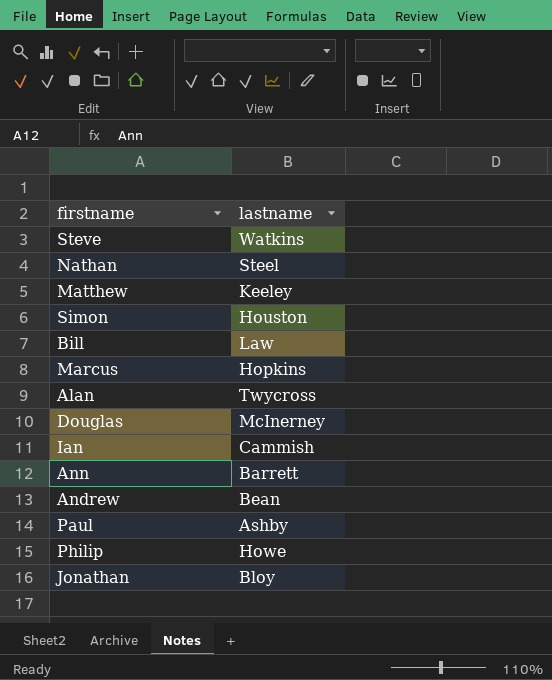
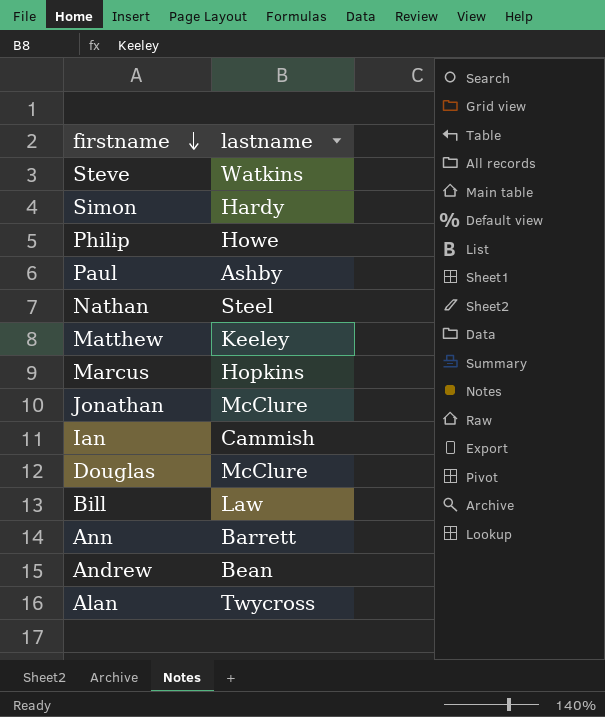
row order: none -> firstname descending
Simon | lastname: Houston -> Hardy
Jonathan | lastname: Bloy -> McClure
Douglas | lastname: McInerney -> McClure

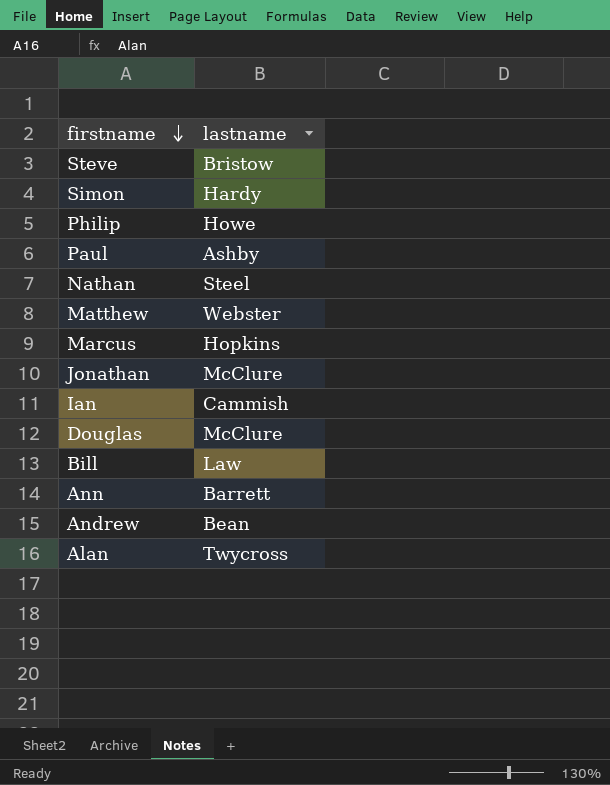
Steve | lastname: Watkins -> Bristow
Matthew | lastname: Keeley -> Webster

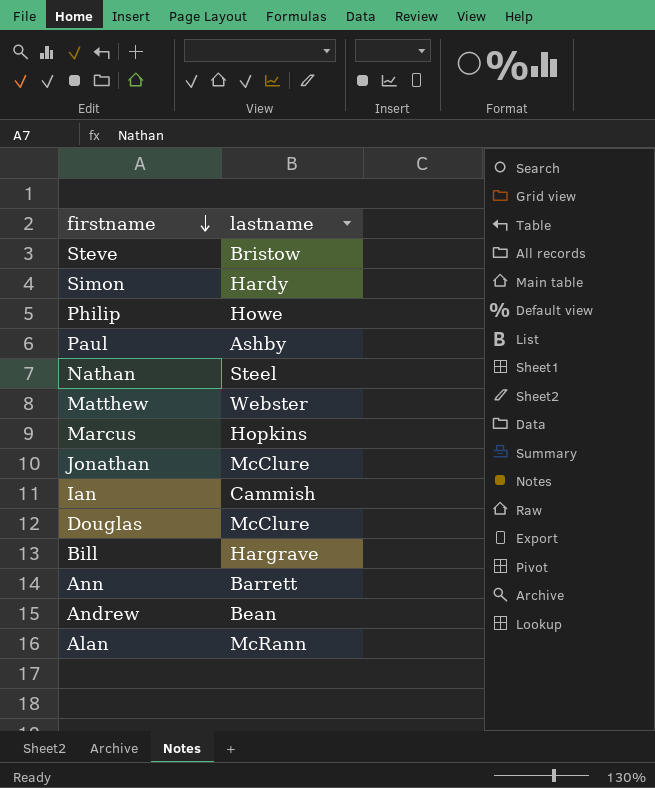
Bill | lastname: Law -> Hargrave
Alan | lastname: Twycross -> McRann

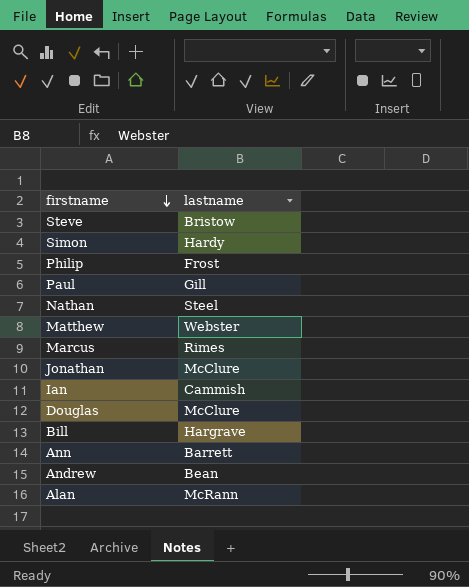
Philip | lastname: Howe -> Frost
Paul | lastname: Ashby -> Gill
Marcus | lastname: Hopkins -> Rimes

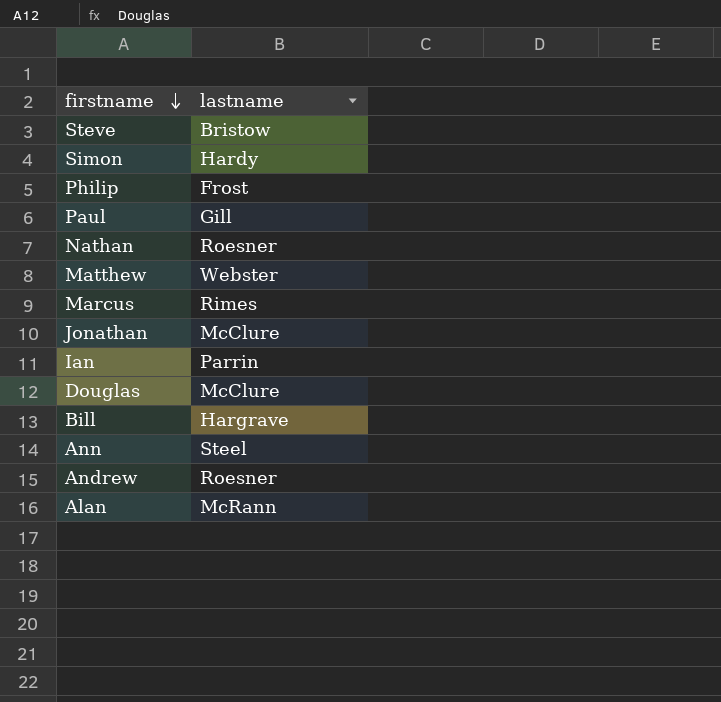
Nathan | lastname: Steel -> Roesner
Ian | lastname: Cammish -> Parrin
Ann | lastname: Barrett -> Steel
Andrew | lastname: Bean -> Roesner

